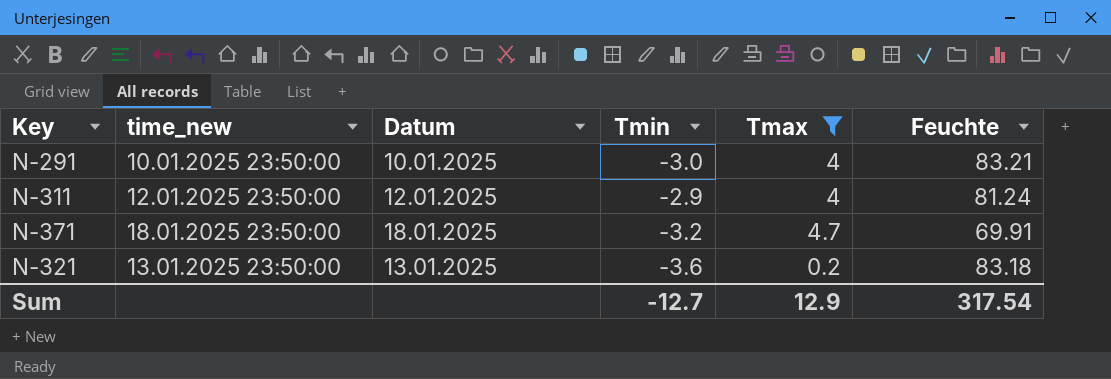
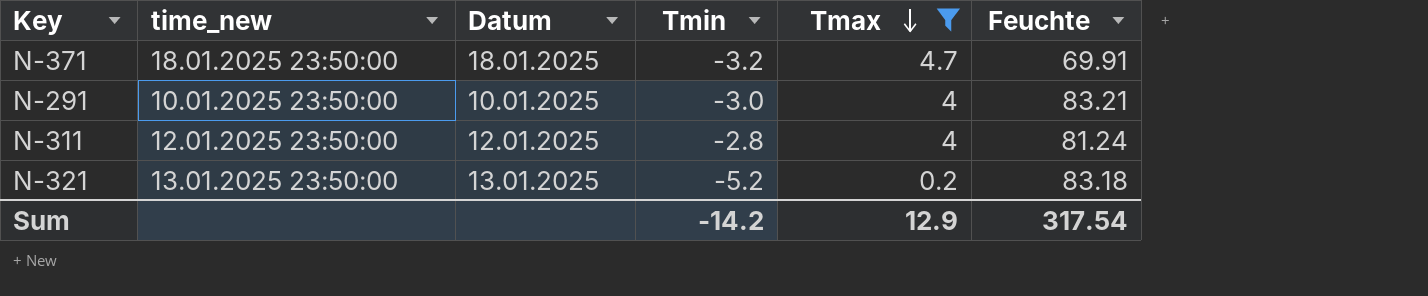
row order: none -> Tmax descending
N-311 | Tmin: -2.9 -> -2.8
N-321 | Tmin: -3.6 -> -5.2
Sum | Tmin: -12.7 -> -14.2

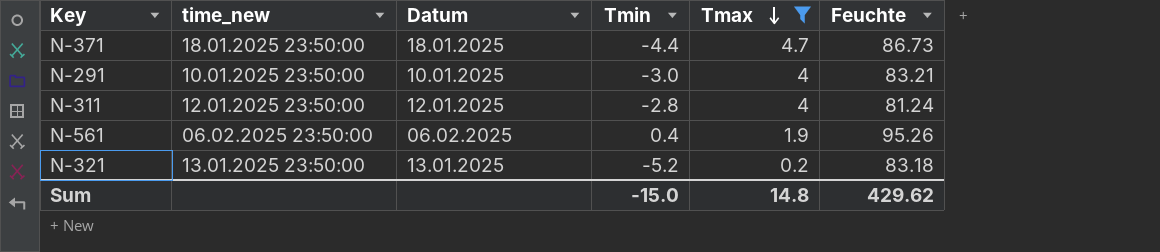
N-371 | Tmin: -3.2 -> -4.4
N-371 | Feuchte: 69.91 -> 86.73
row N-561: none -> 06.02.2025 23:50:00 | 06.02.2025 | 0.4 | 1.9 | 95.26
Sum | Tmin: -14.2 -> -15.0
Sum | Tmax: 12.9 -> 14.8
Sum | Feuchte: 317.54 -> 429.62

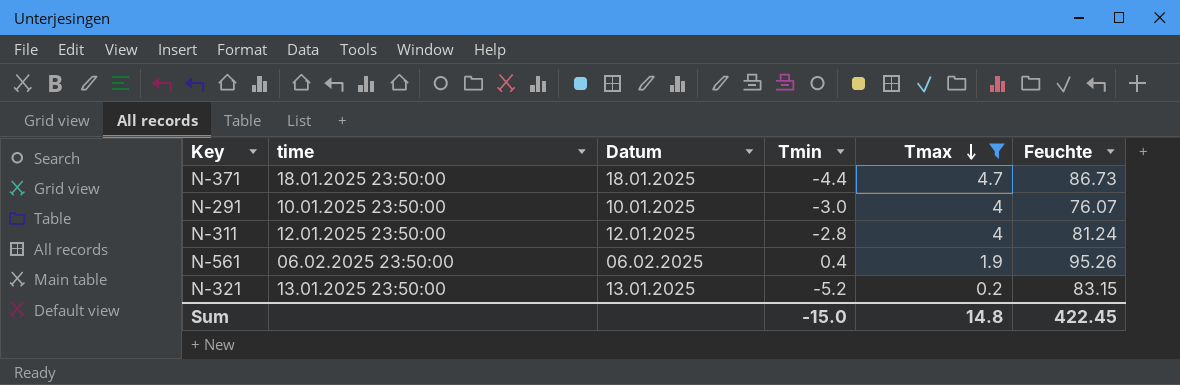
column name: time_new -> time
N-291 | Feuchte: 83.21 -> 76.07
N-321 | Feuchte: 83.18 -> 83.15
Sum | Feuchte: 429.62 -> 422.45

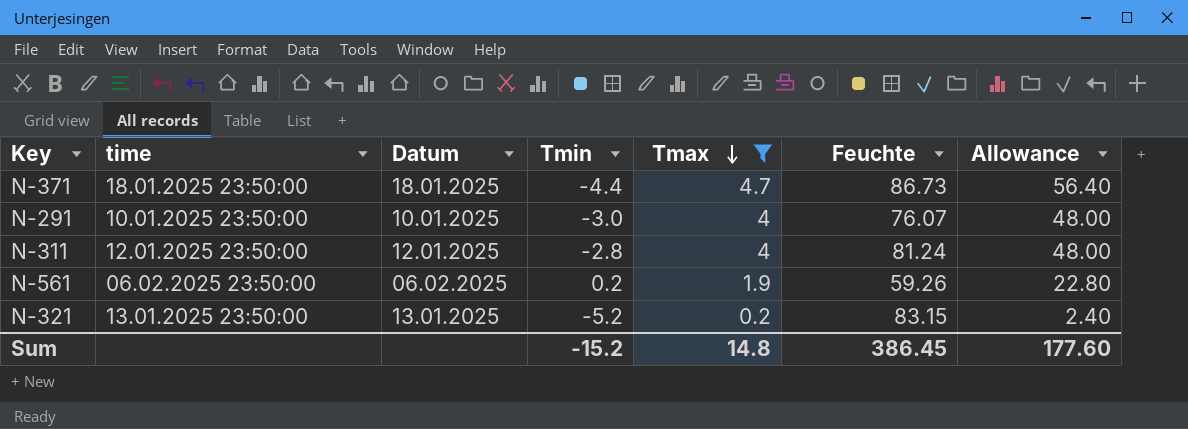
column Allowance | formula: none -> [Tmax] * 12
N-561 | Tmin: 0.4 -> 0.2
N-561 | Feuchte: 95.26 -> 59.26
Sum | Tmin: -15.0 -> -15.2
Sum | Feuchte: 422.45 -> 386.45

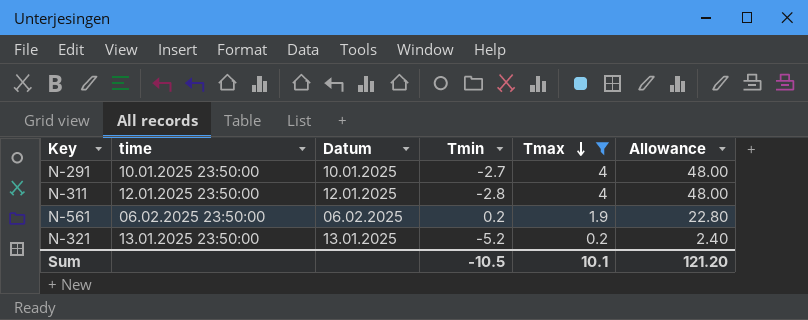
column Feuchte | position: 6 -> none
row N-371: 18.01.2025 23:50:00 | 18.01.2025 | -4.4 | 4.7 | 86.73 | 56.40 -> none
N-291 | Tmin: -3.0 -> -2.7
Sum | Tmin: -15.2 -> -10.5
Sum | Tmax: 14.8 -> 10.1
Sum | Allowance: 177.60 -> 121.20

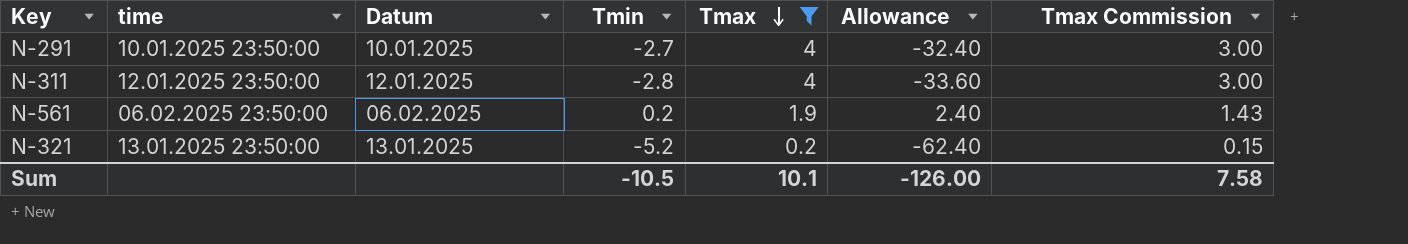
column Allowance | formula: [Tmax] * 12 -> [Tmin] * 12
column Tmax Commission | formula: none -> [Tmax] * 0.75
Sum | Allowance: 121.20 -> -126.00

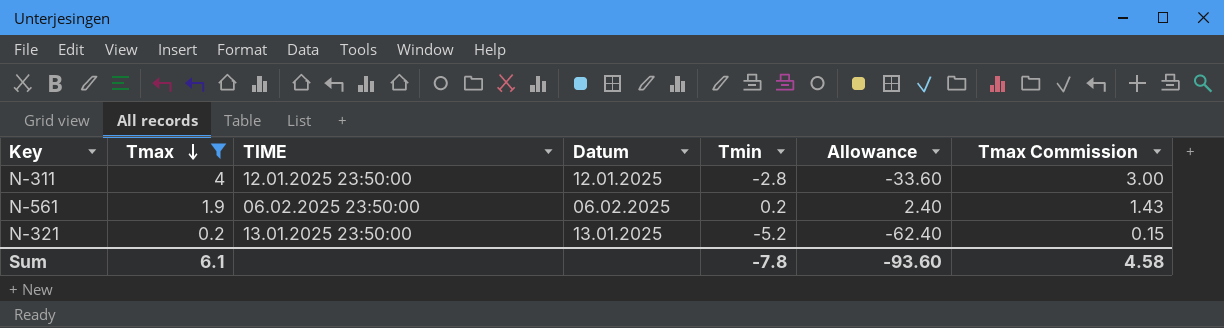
column Tmax | position: 5 -> 2
column name: time -> TIME
row N-291: 10.01.2025 23:50:00 | 10.01.2025 | -2.7 | 4 | -32.40 | 3.00 -> none
Sum | Tmax: 10.1 -> 6.1
Sum | Tmin: -10.5 -> -7.8
Sum | Allowance: -126.00 -> -93.60
Sum | Tmax Commission: 7.58 -> 4.58

